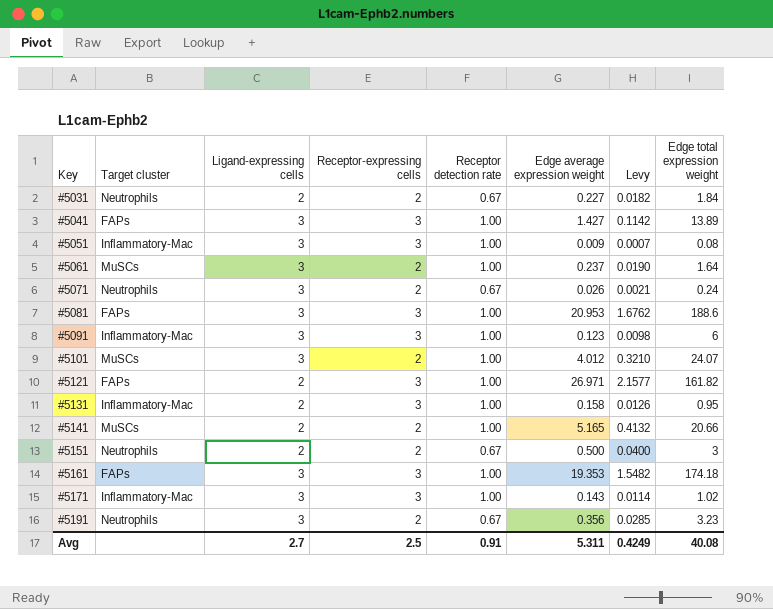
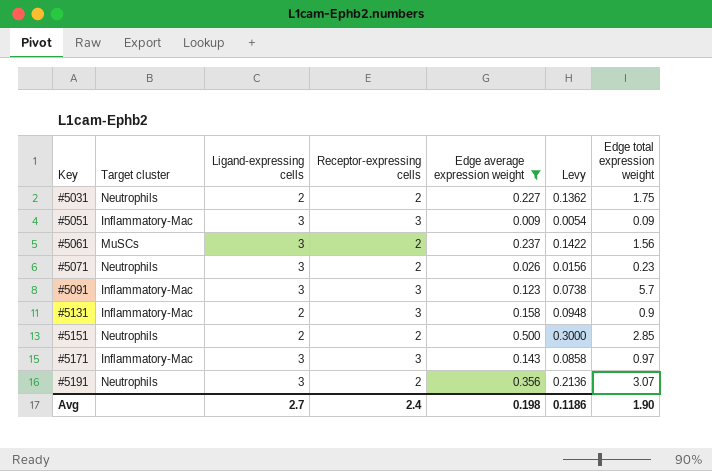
filter: none -> Edge average expression weight <= 0.500
column Receptor detection rate | position: 5 -> none
column Levy | formula: [Edge average expression weight] * 0.08 -> [Edge average expression weight] * 0.6
#5031 | Edge total expression weight: 1.84 -> 1.75
#5051 | Edge total expression weight: 0.08 -> 0.09
#5061 | Edge total expression weight: 1.64 -> 1.56
#5071 | Edge total expression weight: 0.24 -> 0.23
#5091 | Edge total expression weight: 6 -> 5.7
#5131 | Edge total expression weight: 0.95 -> 0.9
#5151 | Edge total expression weight: 3 -> 2.85
#5171 | Edge total expression weight: 1.02 -> 0.97
#5191 | Edge total expression weight: 3.23 -> 3.07
Avg | Receptor-expressing cells: 2.5 -> 2.4
Avg | Edge average expression weight: 5.311 -> 0.198
Avg | Levy: 0.4249 -> 0.1186
Avg | Edge total expression weight: 40.08 -> 1.90

